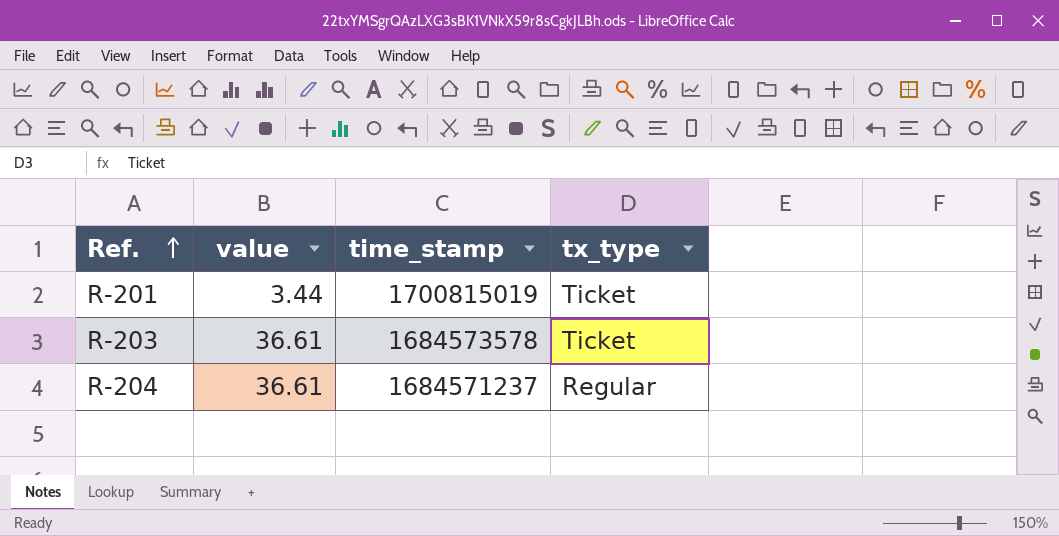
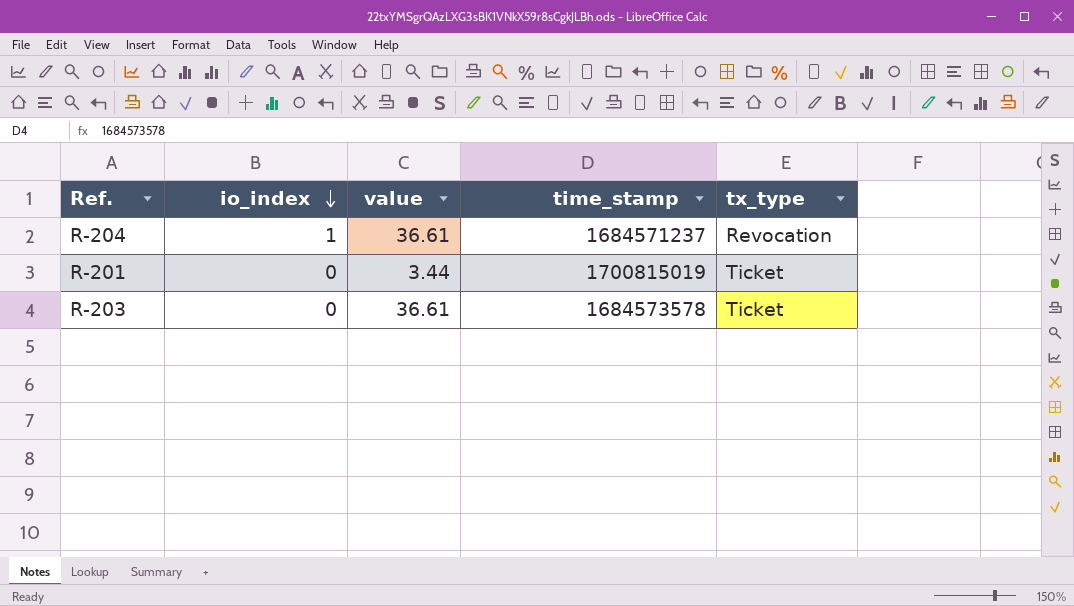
row order: Ref. ascending -> io_index descending
column io_index | position: none -> 2
R-204 | tx_type: Regular -> Revocation

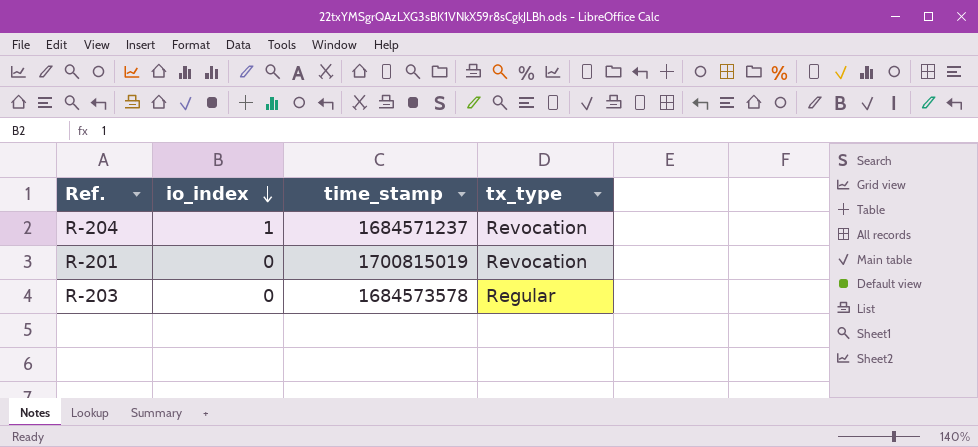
column value | position: 3 -> none
R-201 | tx_type: Ticket -> Revocation
R-203 | tx_type: Ticket -> Regular

